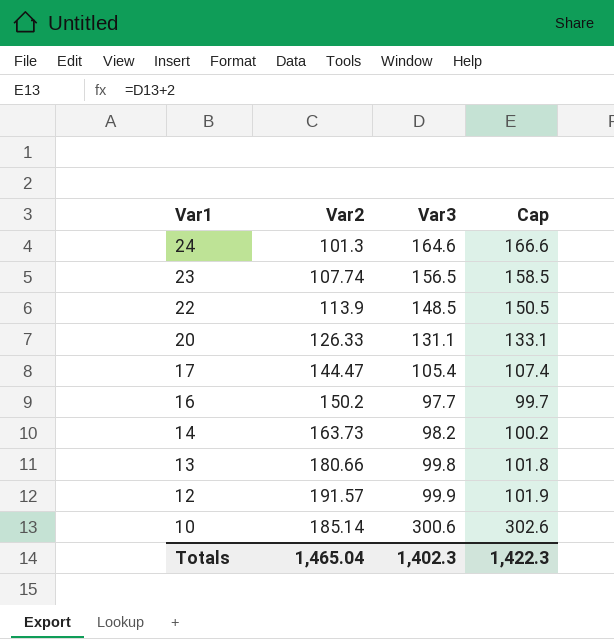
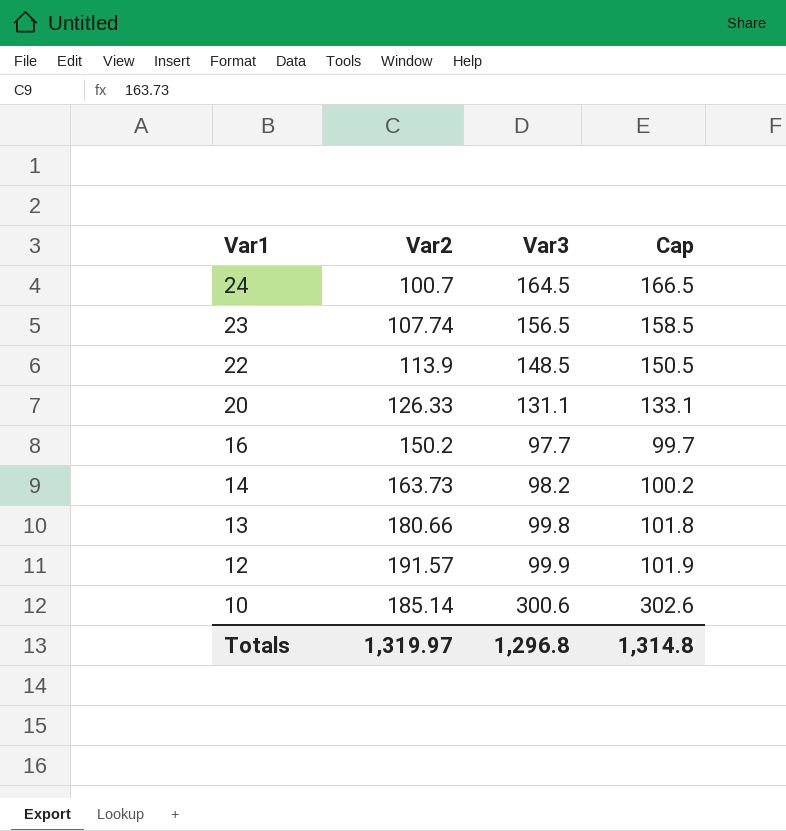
row 17: 144.47 | 105.4 | 107.4 -> none
24 | Var2: 101.3 -> 100.7
24 | Var3: 164.6 -> 164.5
24 | Cap: 166.6 -> 166.5
Totals | Var2: 1,465.04 -> 1,319.97
Totals | Var3: 1,402.3 -> 1,296.8
Totals | Cap: 1,422.3 -> 1,314.8

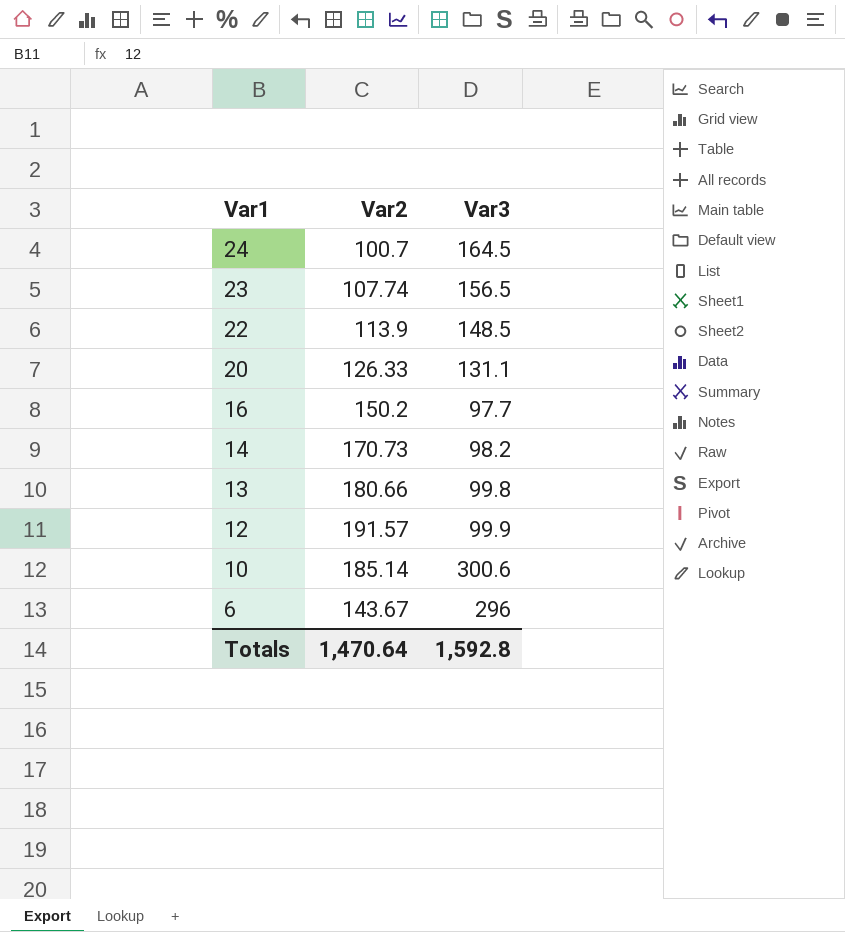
column Cap | formula: [Var3] + 2 -> none
14 | Var2: 163.73 -> 170.73
row 6: none -> 143.67 | 296
Totals | Var2: 1,319.97 -> 1,470.64
Totals | Var3: 1,296.8 -> 1,592.8

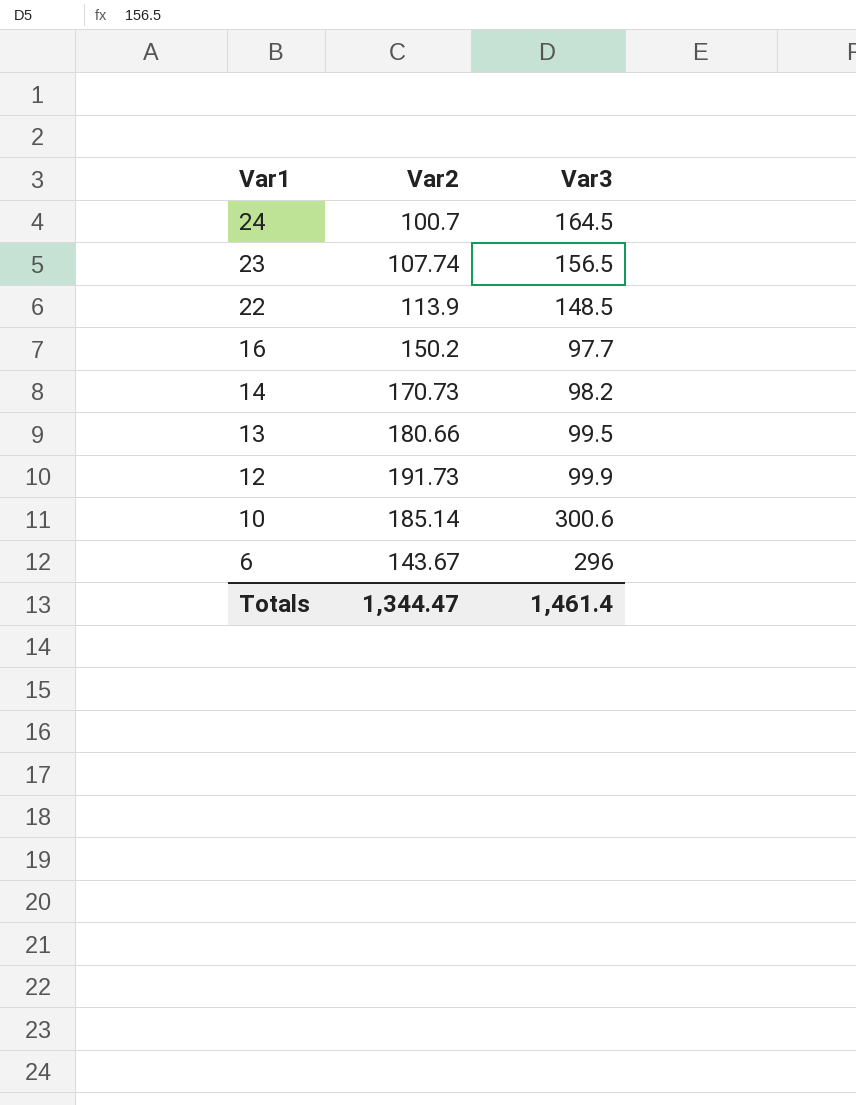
row 20: 126.33 | 131.1 -> none
13 | Var3: 99.8 -> 99.5
12 | Var2: 191.57 -> 191.73
Totals | Var2: 1,470.64 -> 1,344.47
Totals | Var3: 1,592.8 -> 1,461.4

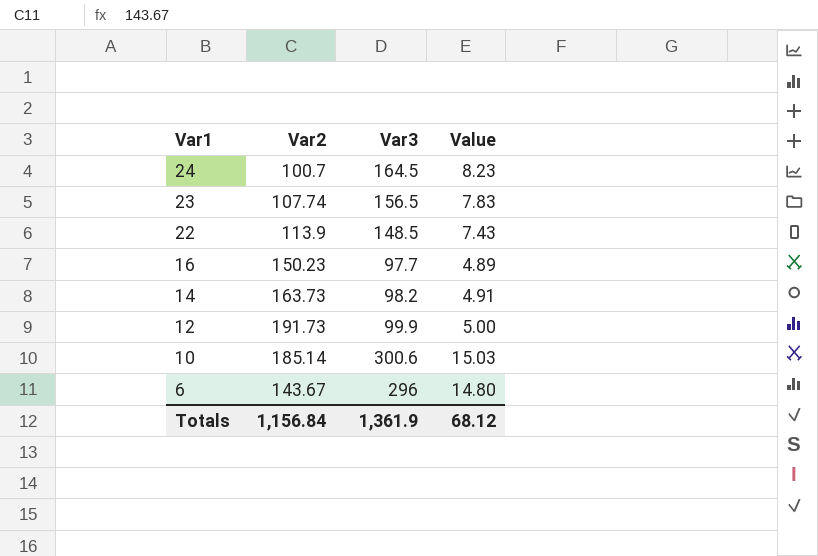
column Value | formula: none -> [Var3] * 0.05
row 13: 180.66 | 99.5 -> none
16 | Var2: 150.2 -> 150.23
14 | Var2: 170.73 -> 163.73
Totals | Var2: 1,344.47 -> 1,156.84
Totals | Var3: 1,461.4 -> 1,361.9

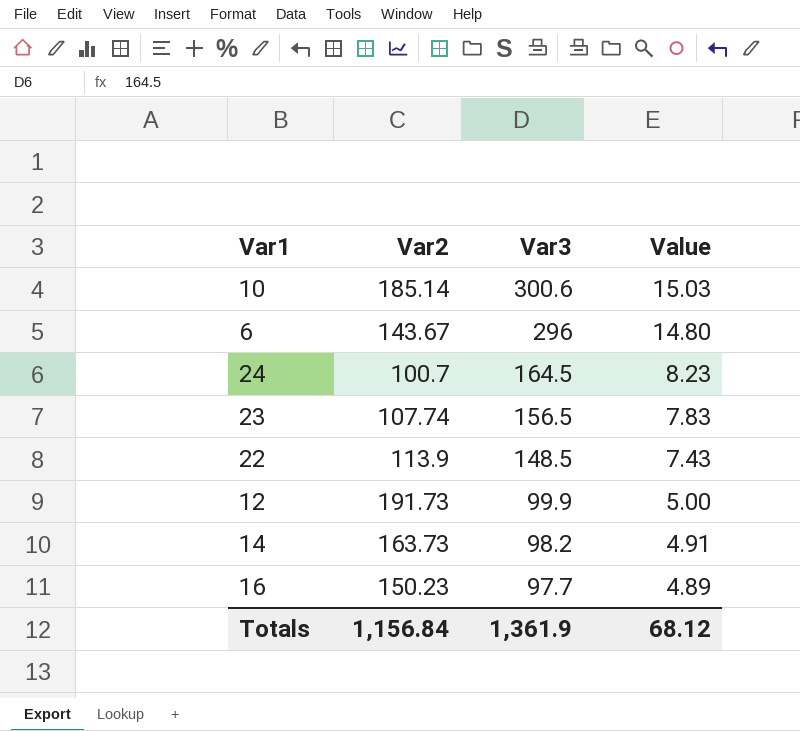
row order: Var1 descending -> Var3 descending

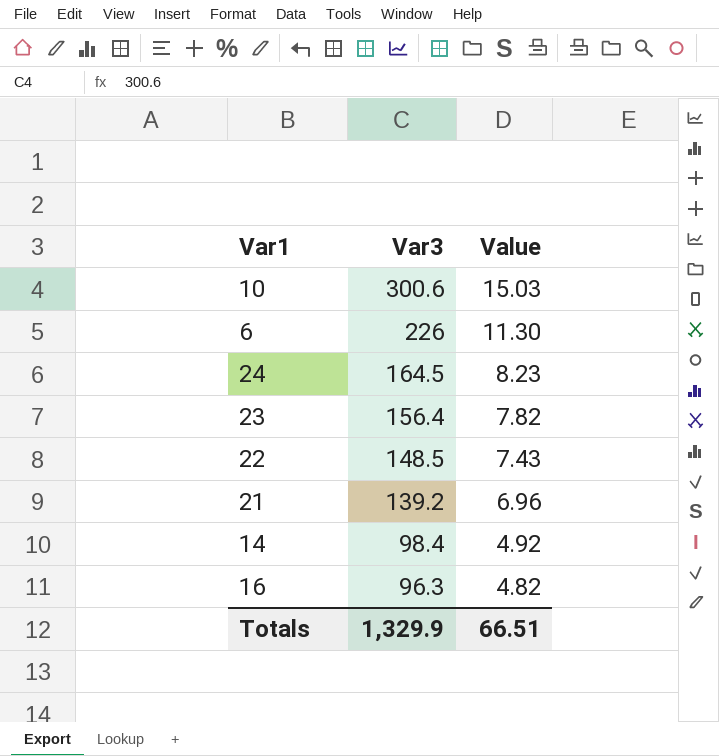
column Var2 | position: 2 -> none
row 12: 191.73 | 99.9 | 5.00 -> none
6 | Var3: 296 -> 226
6 | Value: 14.80 -> 11.30
23 | Var3: 156.5 -> 156.4
23 | Value: 7.83 -> 7.82
row 21: none -> 139.2 | 6.96
14 | Var3: 98.2 -> 98.4
14 | Value: 4.91 -> 4.92
16 | Var3: 97.7 -> 96.3
16 | Value: 4.89 -> 4.82
Totals | Var3: 1,361.9 -> 1,329.9
Totals | Value: 68.12 -> 66.51

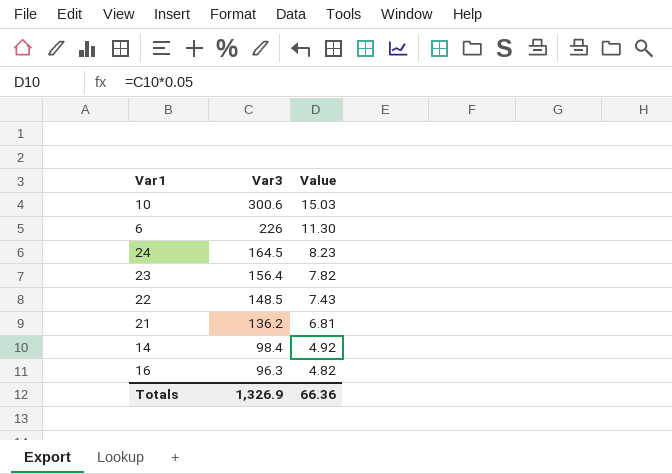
21 | Var3: 139.2 -> 136.2
21 | Value: 6.96 -> 6.81
Totals | Var3: 1,329.9 -> 1,326.9
Totals | Value: 66.51 -> 66.36

